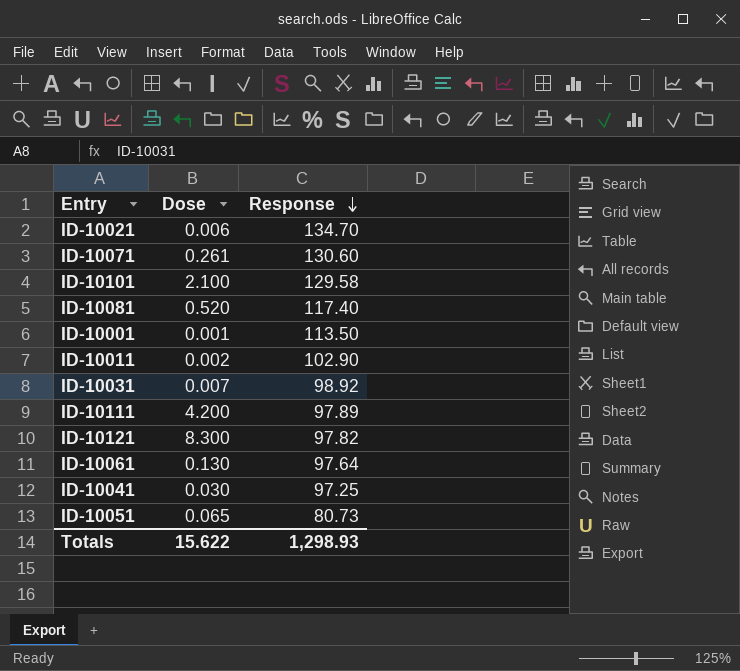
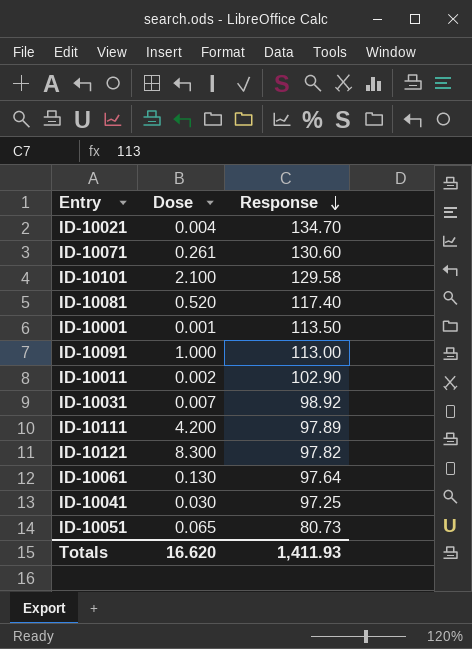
ID-10021 | Dose: 0.006 -> 0.004
row ID-10091: none -> 1.000 | 113.00
Totals | Dose: 15.622 -> 16.620
Totals | Response: 1,298.93 -> 1,411.93

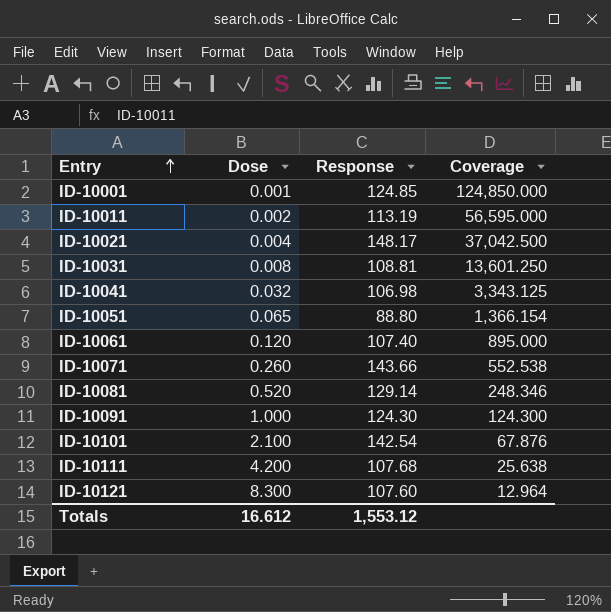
row order: Response descending -> Entry ascending
column Coverage | formula: none -> [Response] / [Dose]
ID-10001 | Response: 113.50 -> 124.85
ID-10011 | Response: 102.90 -> 113.19
ID-10021 | Response: 134.70 -> 148.17
ID-10031 | Dose: 0.007 -> 0.008
ID-10031 | Response: 98.92 -> 108.81
ID-10041 | Dose: 0.030 -> 0.032
ID-10041 | Response: 97.25 -> 106.98
ID-10051 | Response: 80.73 -> 88.80
ID-10061 | Dose: 0.130 -> 0.120
ID-10061 | Response: 97.64 -> 107.40
ID-10071 | Dose: 0.261 -> 0.260
ID-10071 | Response: 130.60 -> 143.66
ID-10081 | Response: 117.40 -> 129.14
ID-10091 | Response: 113.00 -> 124.30
ID-10101 | Response: 129.58 -> 142.54
ID-10111 | Response: 97.89 -> 107.68
ID-10121 | Response: 97.82 -> 107.60
Totals | Dose: 16.620 -> 16.612
Totals | Response: 1,411.93 -> 1,553.12

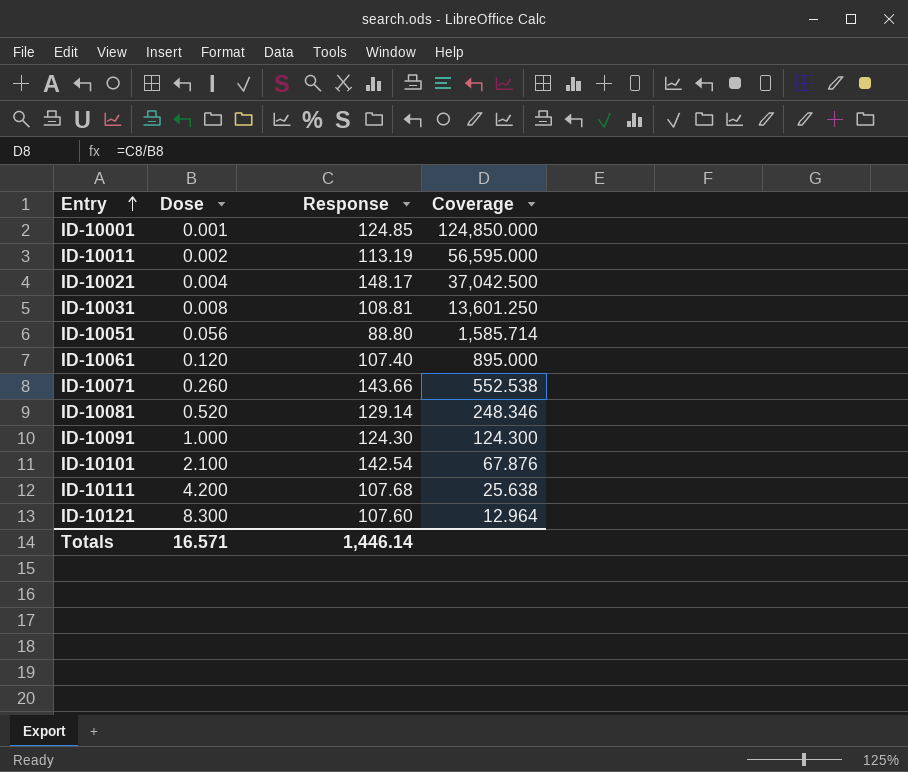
row ID-10041: 0.032 | 106.98 | 3,343.125 -> none
ID-10051 | Dose: 0.065 -> 0.056
ID-10051 | Coverage: 1,366.154 -> 1,585.714
Totals | Dose: 16.612 -> 16.571
Totals | Response: 1,553.12 -> 1,446.14

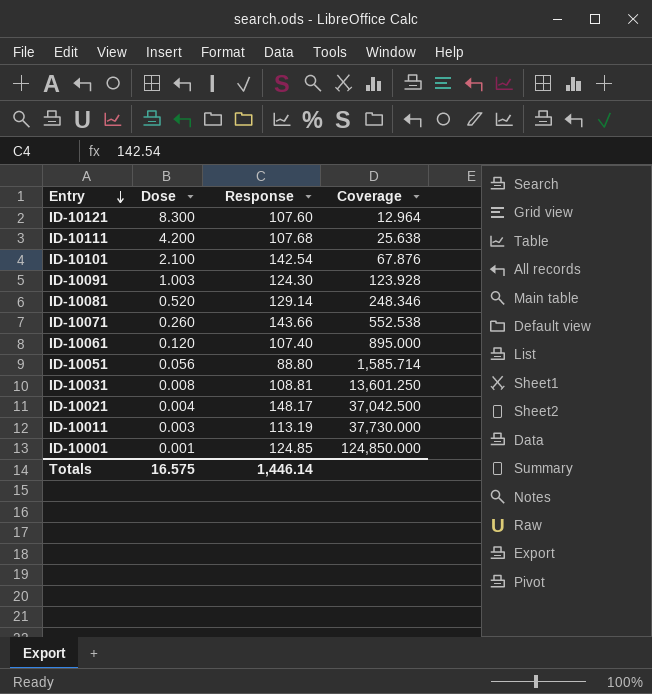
row order: Entry ascending -> Entry descending
ID-10091 | Dose: 1.000 -> 1.003
ID-10091 | Coverage: 124.300 -> 123.928
ID-10011 | Dose: 0.002 -> 0.003
ID-10011 | Coverage: 56,595.000 -> 37,730.000
Totals | Dose: 16.571 -> 16.575

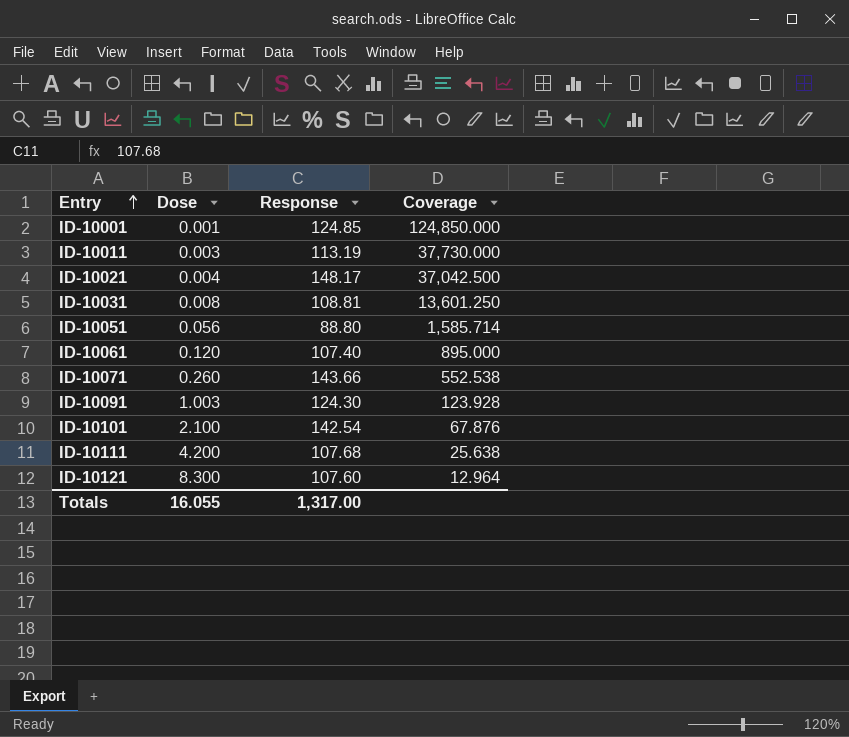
row order: Entry descending -> Entry ascending
row ID-10081: 0.520 | 129.14 | 248.346 -> none
Totals | Dose: 16.575 -> 16.055
Totals | Response: 1,446.14 -> 1,317.00

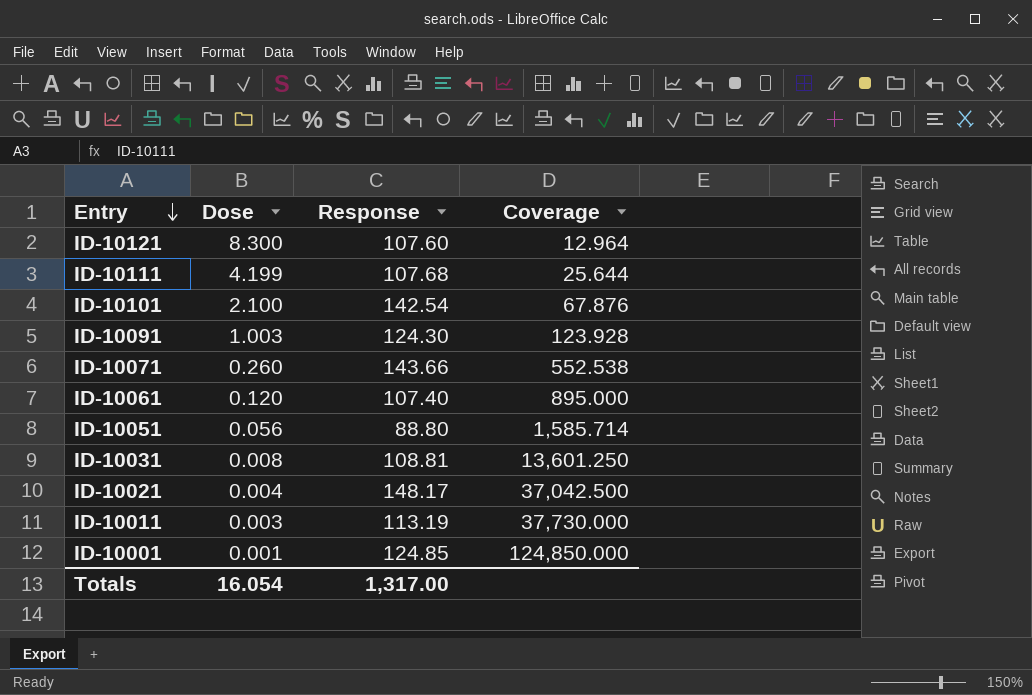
row order: Entry ascending -> Entry descending
ID-10111 | Dose: 4.200 -> 4.199
ID-10111 | Coverage: 25.638 -> 25.644
Totals | Dose: 16.055 -> 16.054

